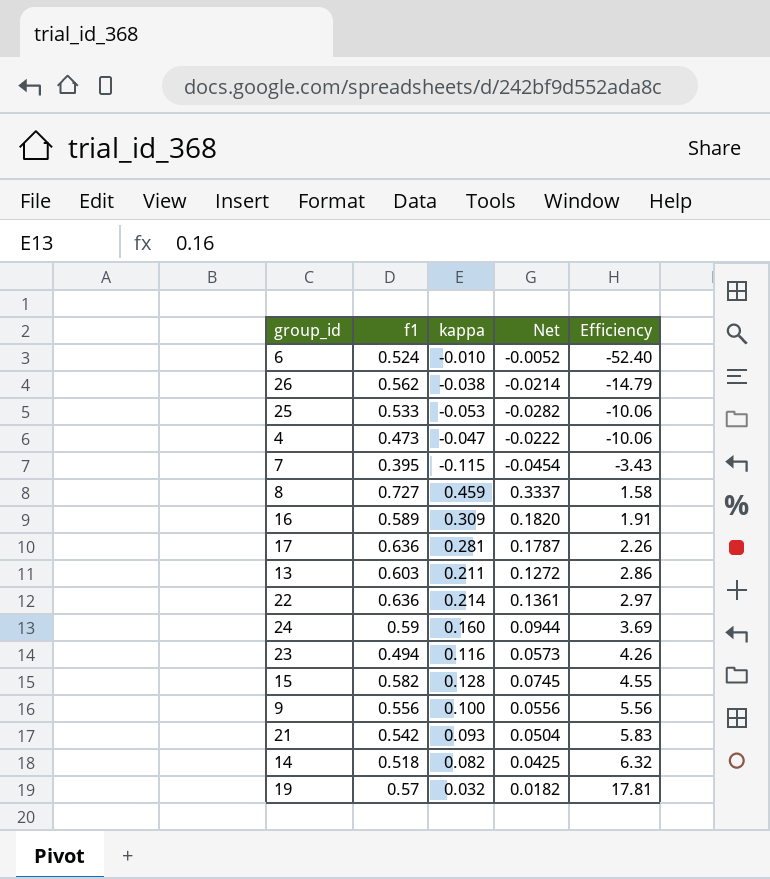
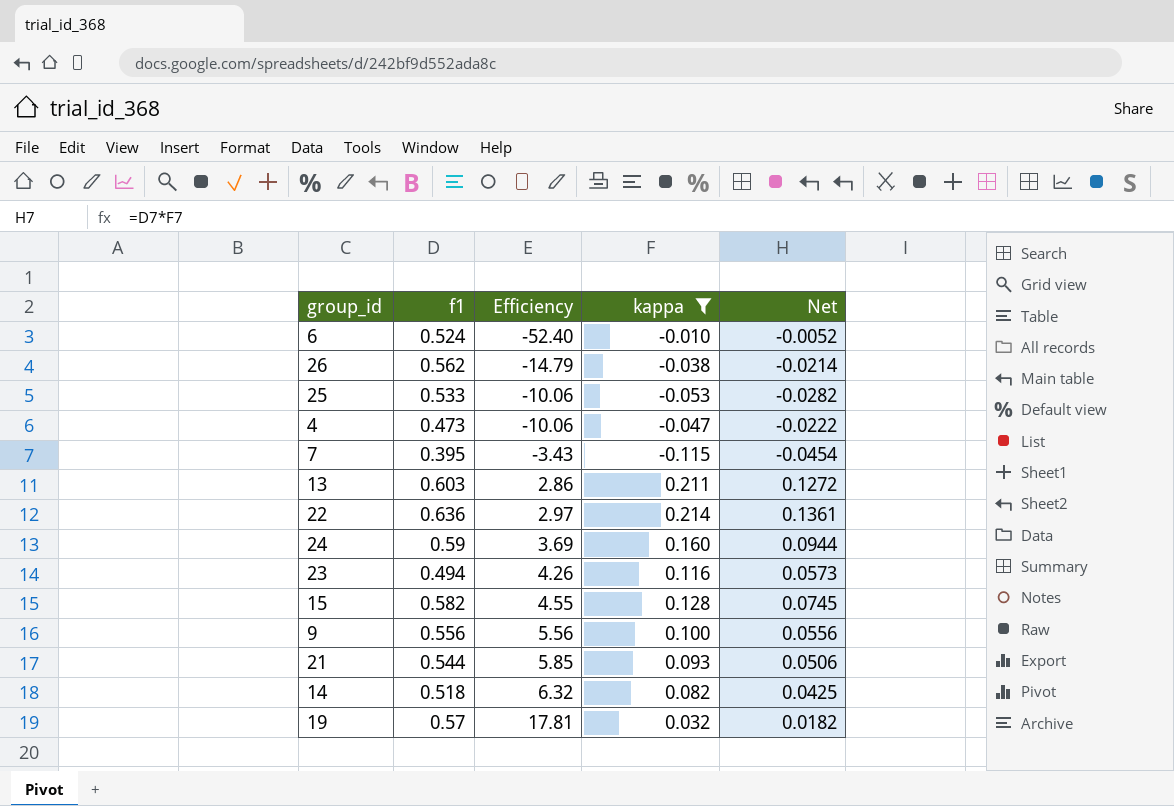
filter: none -> kappa <= 0.214
column Efficiency | position: 5 -> 3
21 | f1: 0.542 -> 0.544
21 | Efficiency: 5.83 -> 5.85
21 | Net: 0.0504 -> 0.0506

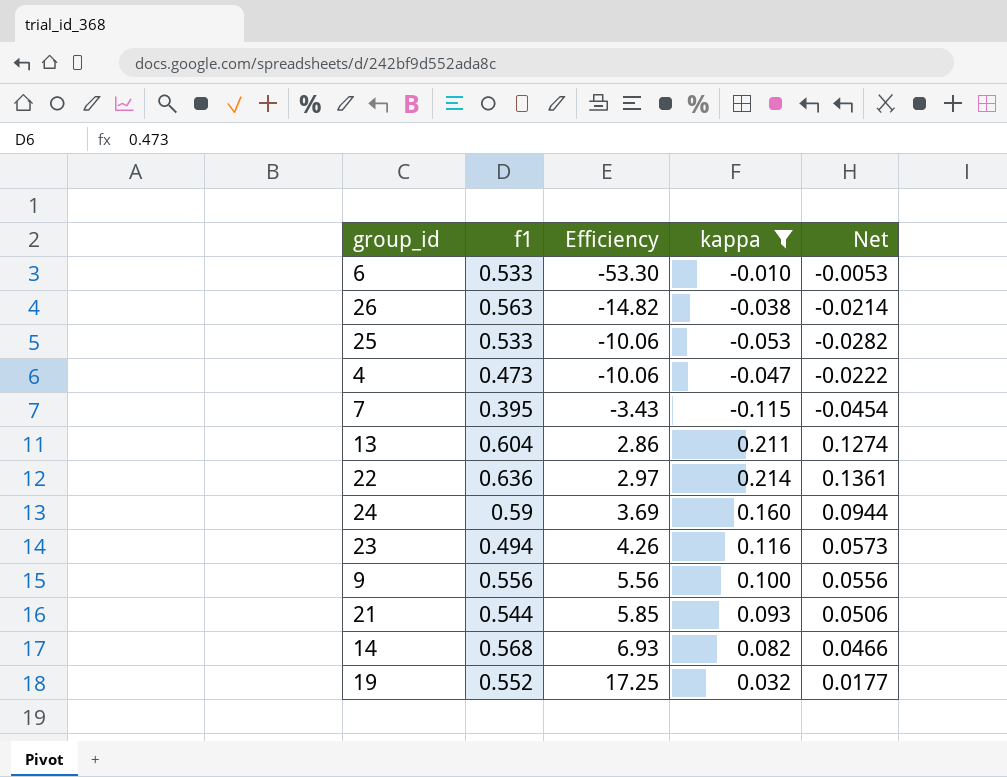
row 15: 0.582 | 4.55 | 0.128 | 0.0745 -> none
6 | f1: 0.524 -> 0.533
6 | Efficiency: -52.40 -> -53.30
6 | Net: -0.0052 -> -0.0053
26 | f1: 0.562 -> 0.563
26 | Efficiency: -14.79 -> -14.82
13 | f1: 0.603 -> 0.604
13 | Net: 0.1272 -> 0.1274
14 | f1: 0.518 -> 0.568
14 | Efficiency: 6.32 -> 6.93
14 | Net: 0.0425 -> 0.0466
19 | f1: 0.57 -> 0.552
19 | Efficiency: 17.81 -> 17.25
19 | Net: 0.0182 -> 0.0177

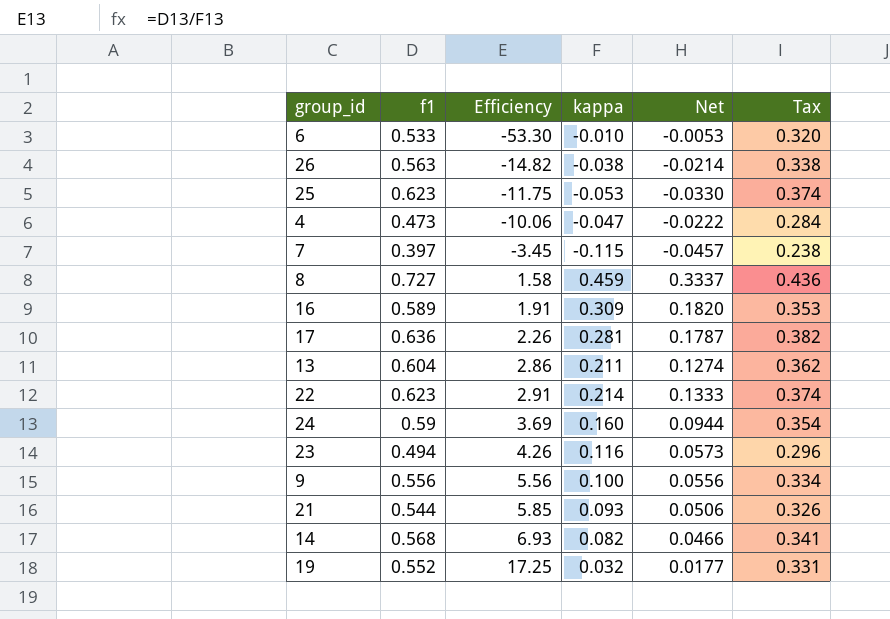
filter: kappa <= 0.214 -> none
column Tax | formula: none -> [f1] * 0.6
25 | f1: 0.533 -> 0.623
25 | Efficiency: -10.06 -> -11.75
25 | Net: -0.0282 -> -0.0330
7 | f1: 0.395 -> 0.397
7 | Efficiency: -3.43 -> -3.45
7 | Net: -0.0454 -> -0.0457
22 | f1: 0.636 -> 0.623
22 | Efficiency: 2.97 -> 2.91
22 | Net: 0.1361 -> 0.1333

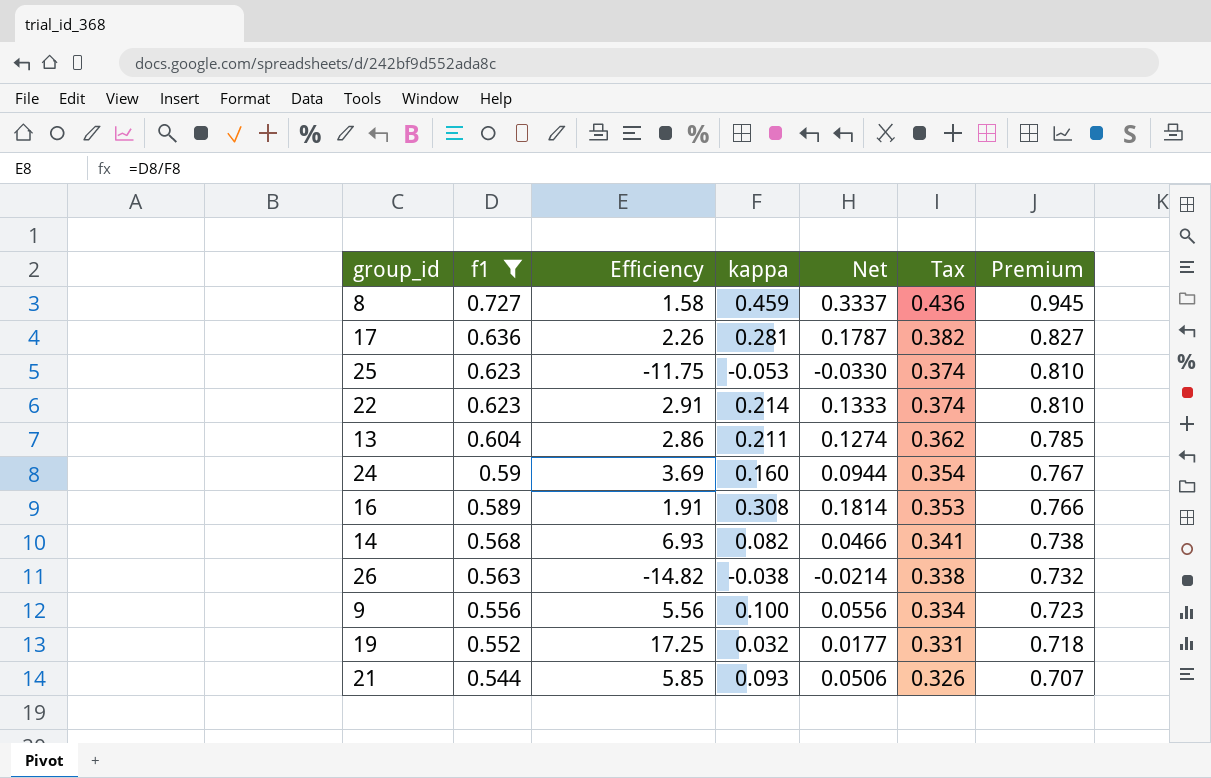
filter: none -> f1 >= 0.544
row order: Efficiency ascending -> f1 descending
column Premium | formula: none -> [f1] * 1.3
16 | kappa: 0.309 -> 0.308
16 | Net: 0.1820 -> 0.1814

